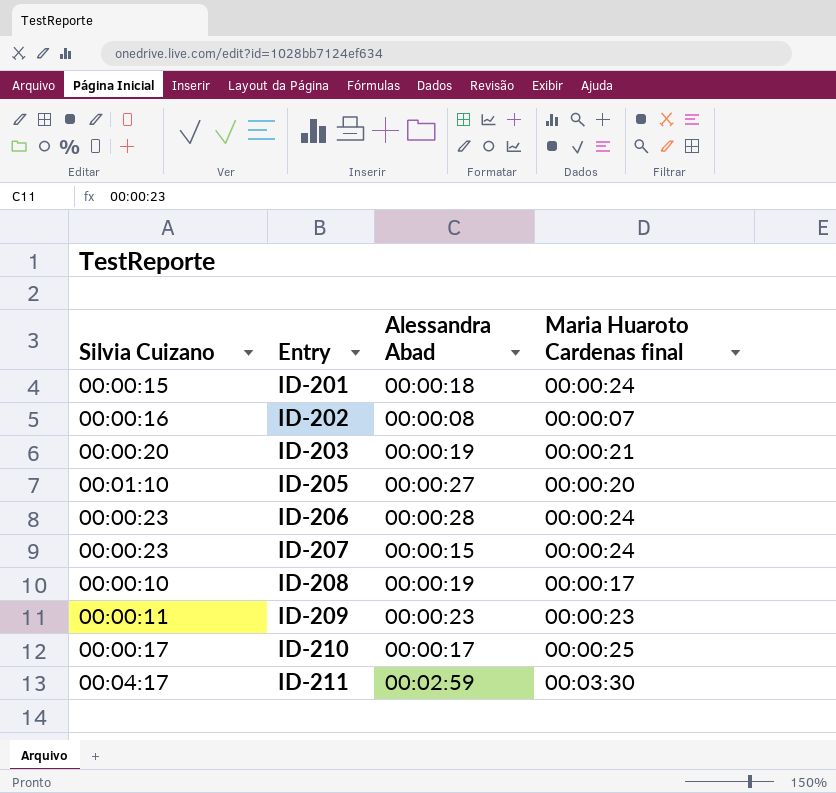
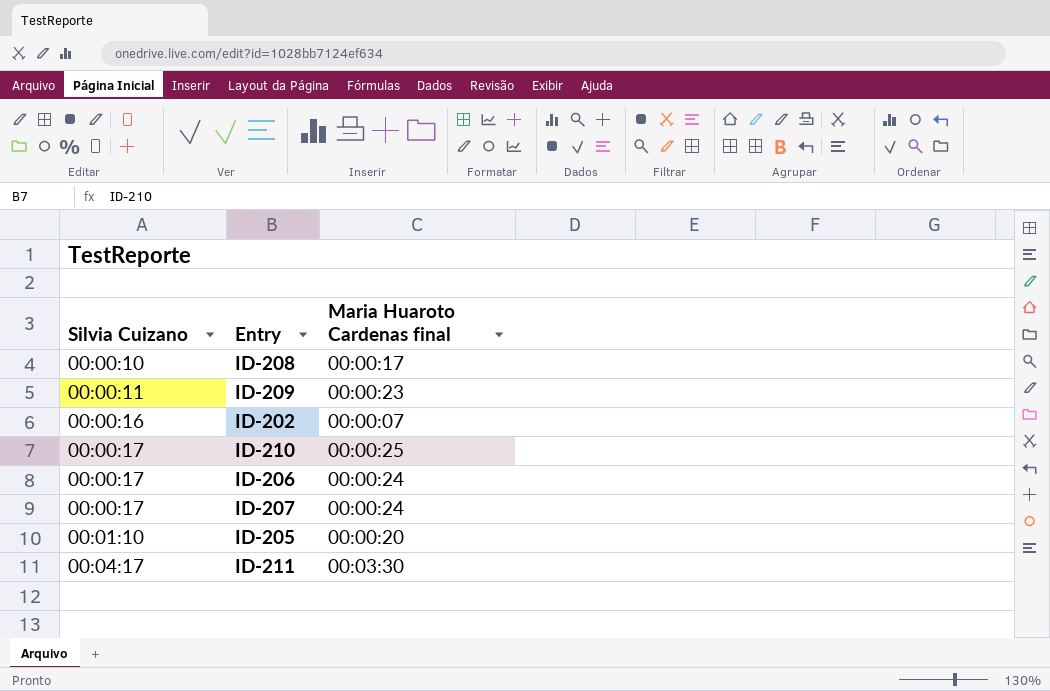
row order: Entry ascending -> Silvia Cuizano ascending
column Alessandra Abad | position: 3 -> none
row ID-201: 00:00:15 | 00:00:18 | 00:00:24 -> none
row ID-203: 00:00:20 | 00:00:19 | 00:00:21 -> none
ID-206 | Silvia Cuizano: 00:00:23 -> 00:00:17
ID-207 | Silvia Cuizano: 00:00:23 -> 00:00:17

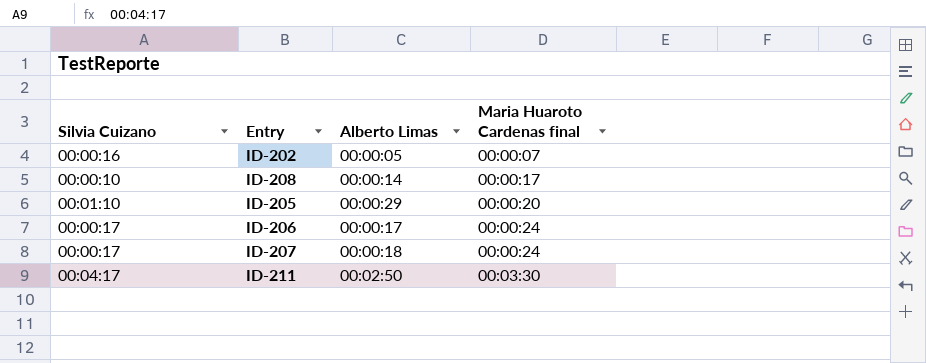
row order: Silvia Cuizano ascending -> Maria Huaroto Cardenas final ascending
column Alberto Limas | position: none -> 3
row ID-209: 00:00:11 | 00:00:23 -> none
row ID-210: 00:00:17 | 00:00:25 -> none

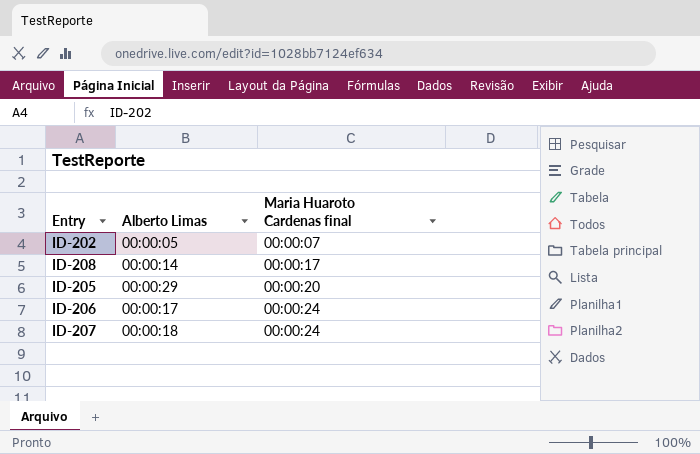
column Silvia Cuizano | position: 1 -> none
row ID-211: 00:04:17 | 00:02:50 | 00:03:30 -> none

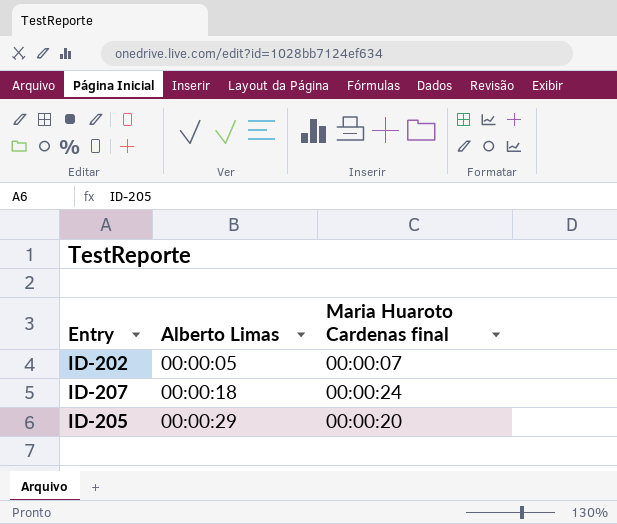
row order: Maria Huaroto Cardenas final ascending -> Alberto Limas ascending
row ID-208: 00:00:14 | 00:00:17 -> none
row ID-206: 00:00:17 | 00:00:24 -> none

